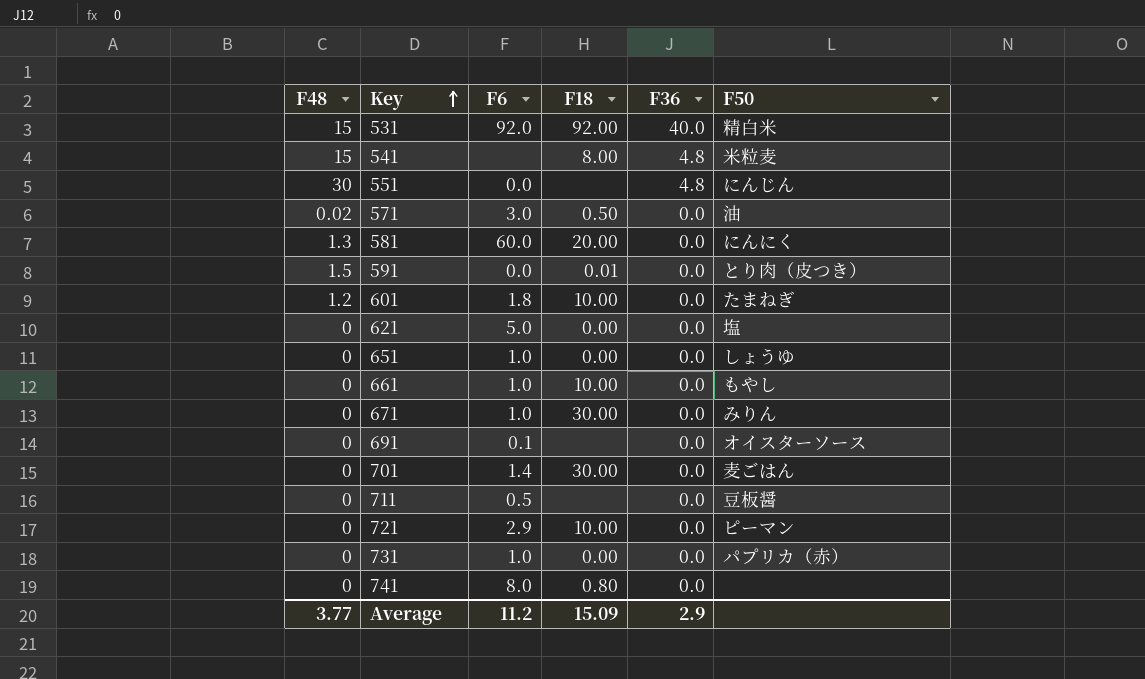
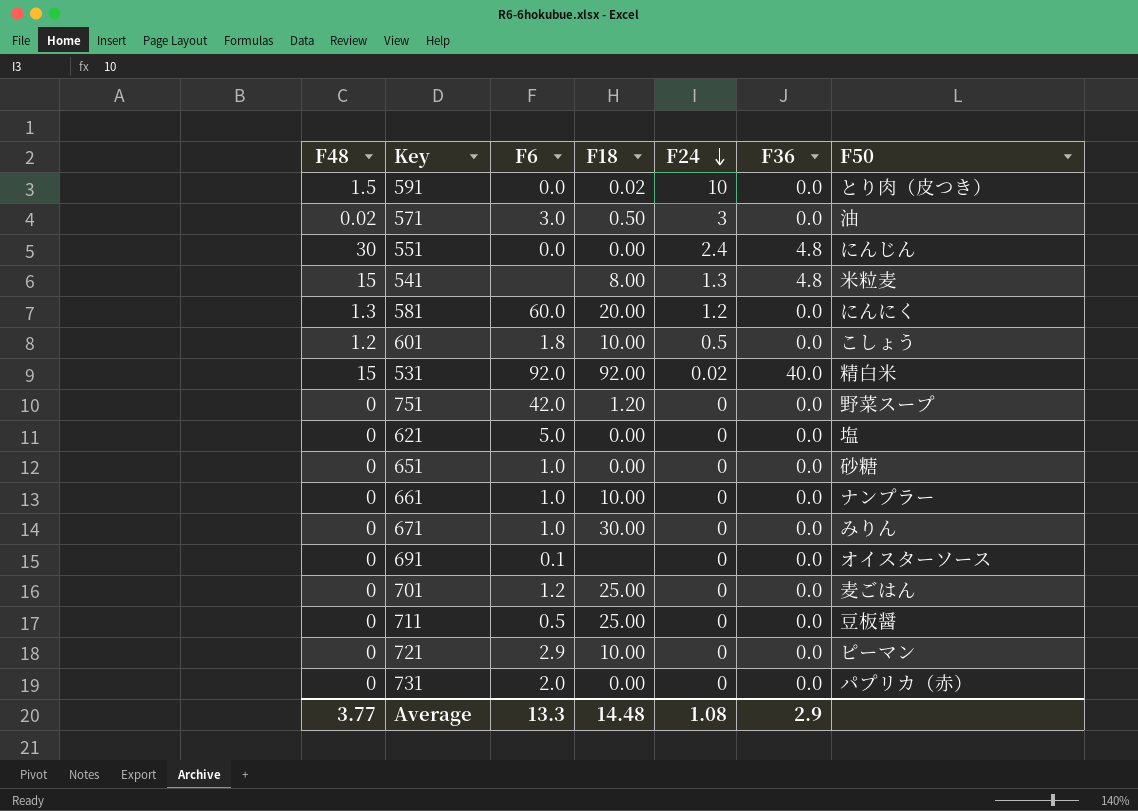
row order: Key ascending -> F24 descending
column F24 | position: none -> 5
row 741: 0 | 8.0 | 0.80 | 0.0 | none -> none
591 | F18: 0.01 -> 0.02
551 | F18: none -> 0.00
601 | F50: たまねぎ -> こしょう
row 751: none -> 0 | 42.0 | 1.20 | 0 | 0.0 | 野菜スープ
651 | F50: しょうゆ -> 砂糖
661 | F50: もやし -> ナンプラー
701 | F6: 1.4 -> 1.2
701 | F18: 30.00 -> 25.00
711 | F18: none -> 25.00
731 | F6: 1.0 -> 2.0
Average | F6: 11.2 -> 13.3
Average | F18: 15.09 -> 14.48

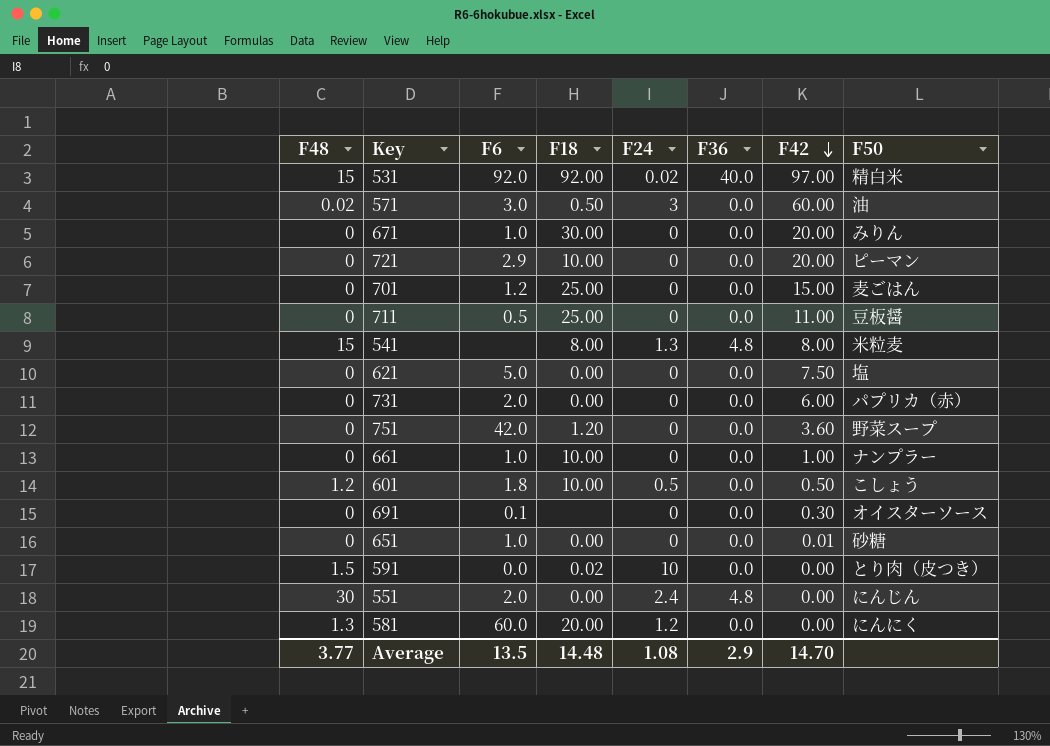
row order: F24 descending -> F42 descending
column F42 | position: none -> 7
551 | F6: 0.0 -> 2.0
Average | F6: 13.3 -> 13.5

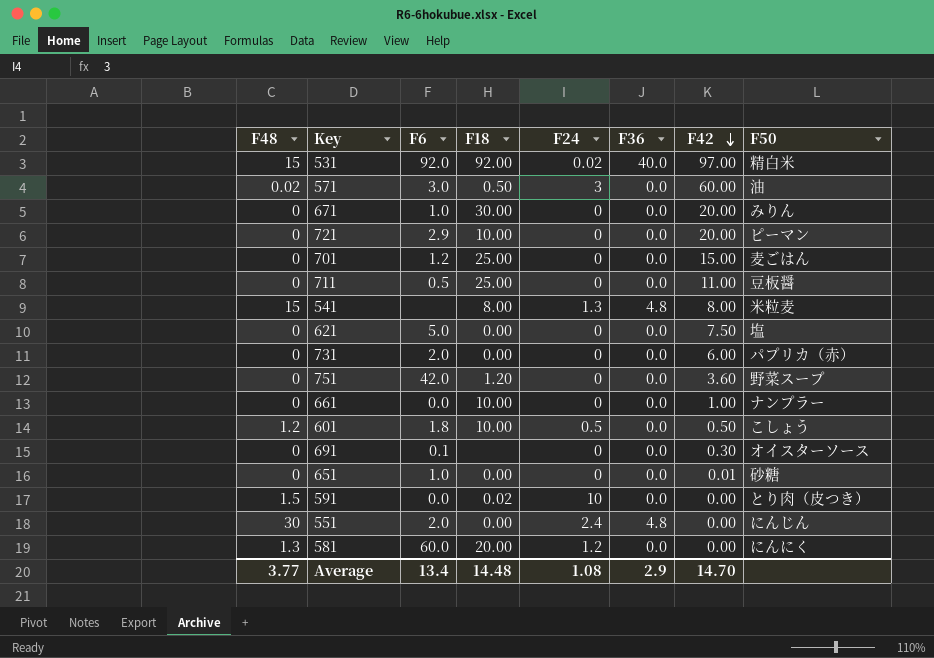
661 | F6: 1.0 -> 0.0
Average | F6: 13.5 -> 13.4

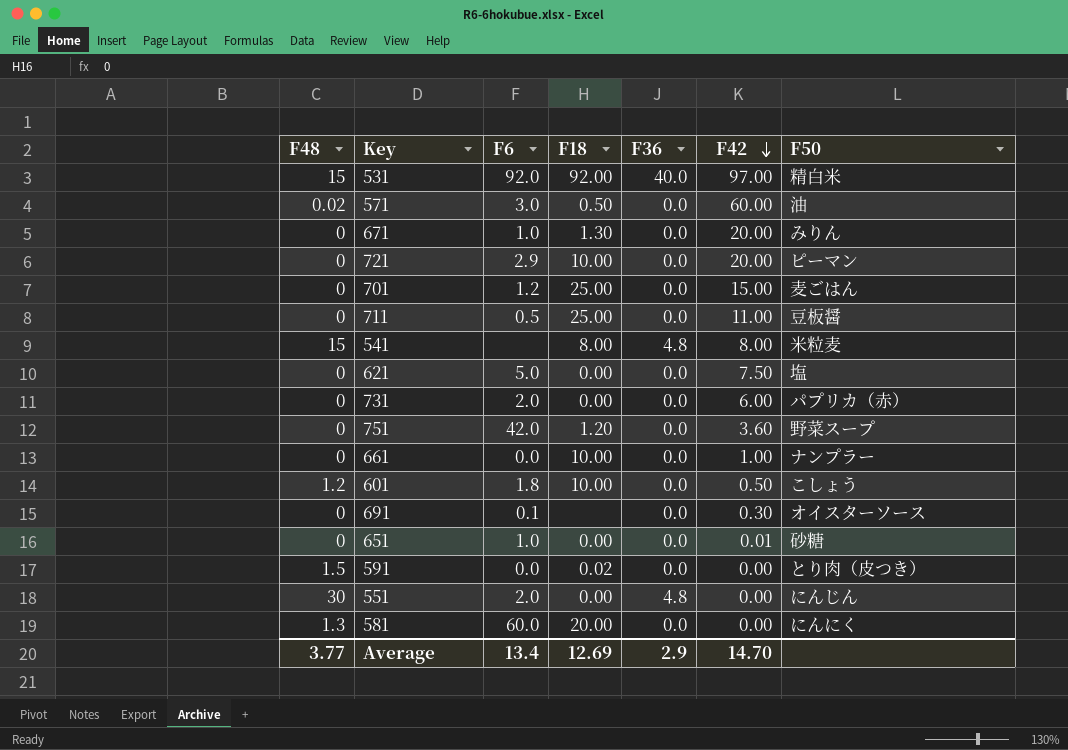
column F24 | position: 5 -> none
671 | F18: 30.00 -> 1.30
Average | F18: 14.48 -> 12.69

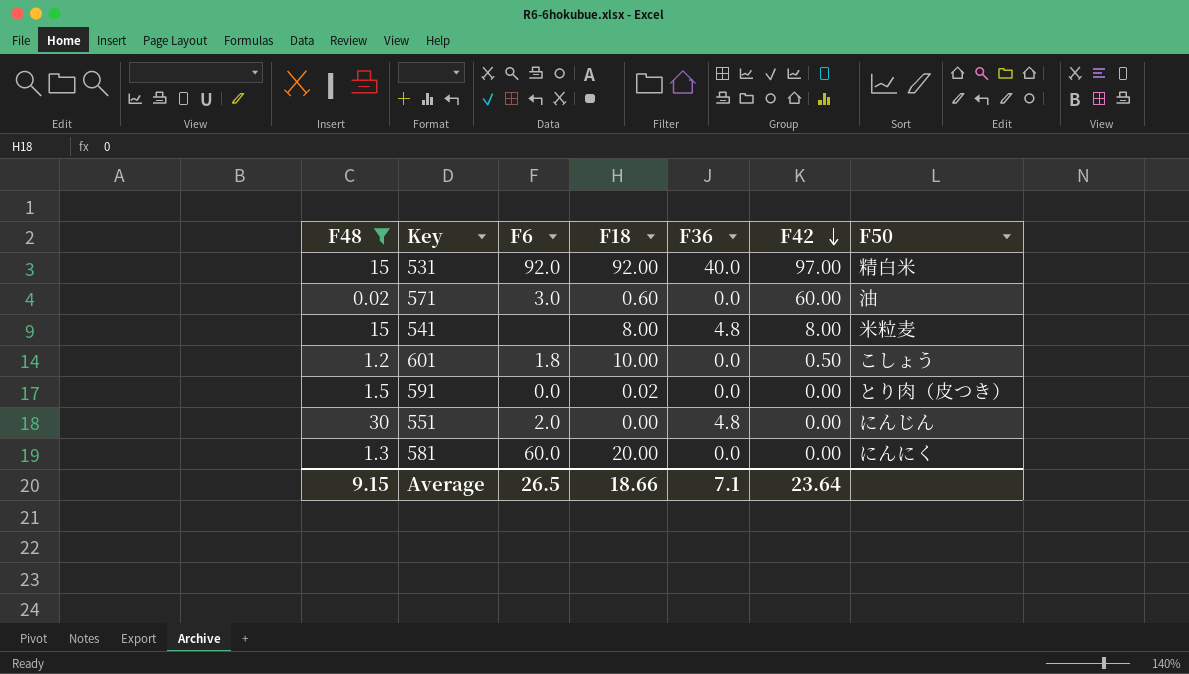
filter: none -> F48 != 0
571 | F18: 0.50 -> 0.60
Average | F48: 3.77 -> 9.15
Average | F6: 13.4 -> 26.5
Average | F18: 12.69 -> 18.66
Average | F36: 2.9 -> 7.1
Average | F42: 14.70 -> 23.64

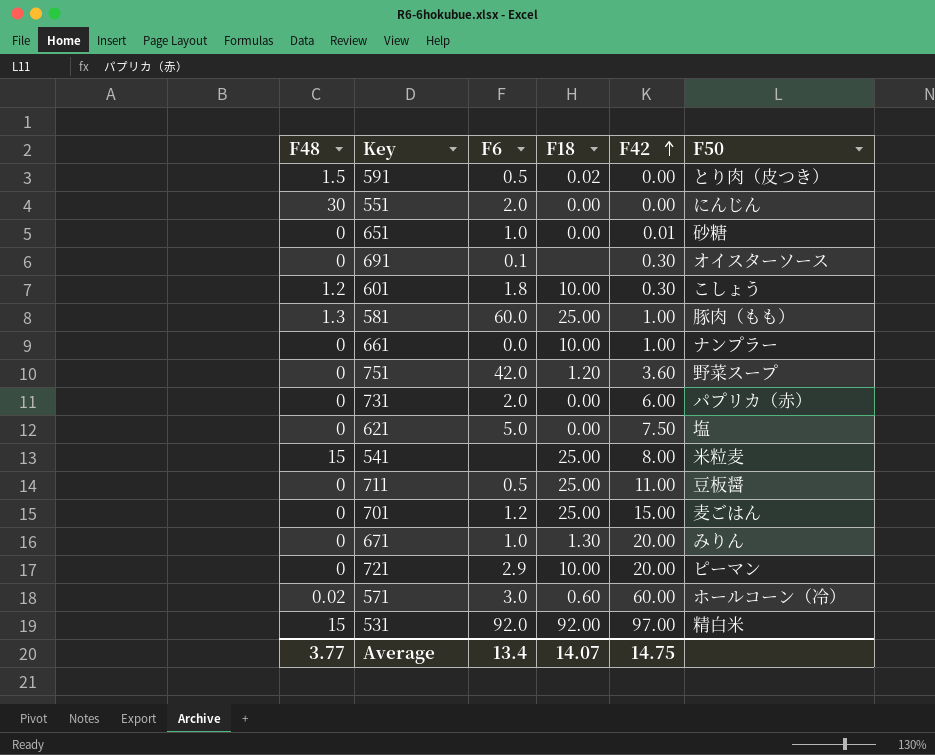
filter: F48 != 0 -> none
row order: F42 descending -> F42 ascending
column F36 | position: 5 -> none
591 | F6: 0.0 -> 0.5
601 | F42: 0.50 -> 0.30
581 | F18: 20.00 -> 25.00
581 | F42: 0.00 -> 1.00
581 | F50: にんにく -> 豚肉（もも）
541 | F18: 8.00 -> 25.00
571 | F50: 油 -> ホールコーン（冷）
Average | F48: 9.15 -> 3.77
Average | F6: 26.5 -> 13.4
Average | F18: 18.66 -> 14.07
Average | F42: 23.64 -> 14.75

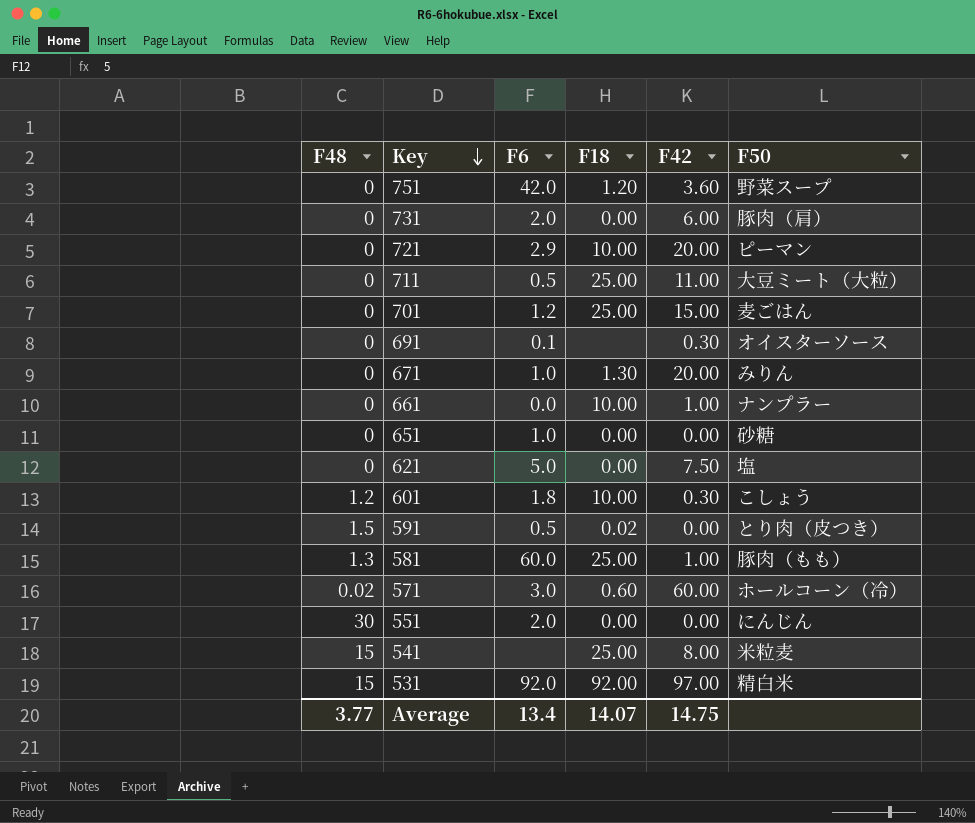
row order: F42 ascending -> Key descending
731 | F50: パプリカ（赤） -> 豚肉（肩）
711 | F50: 豆板醤 -> 大豆ミート（大粒）
651 | F42: 0.01 -> 0.00

